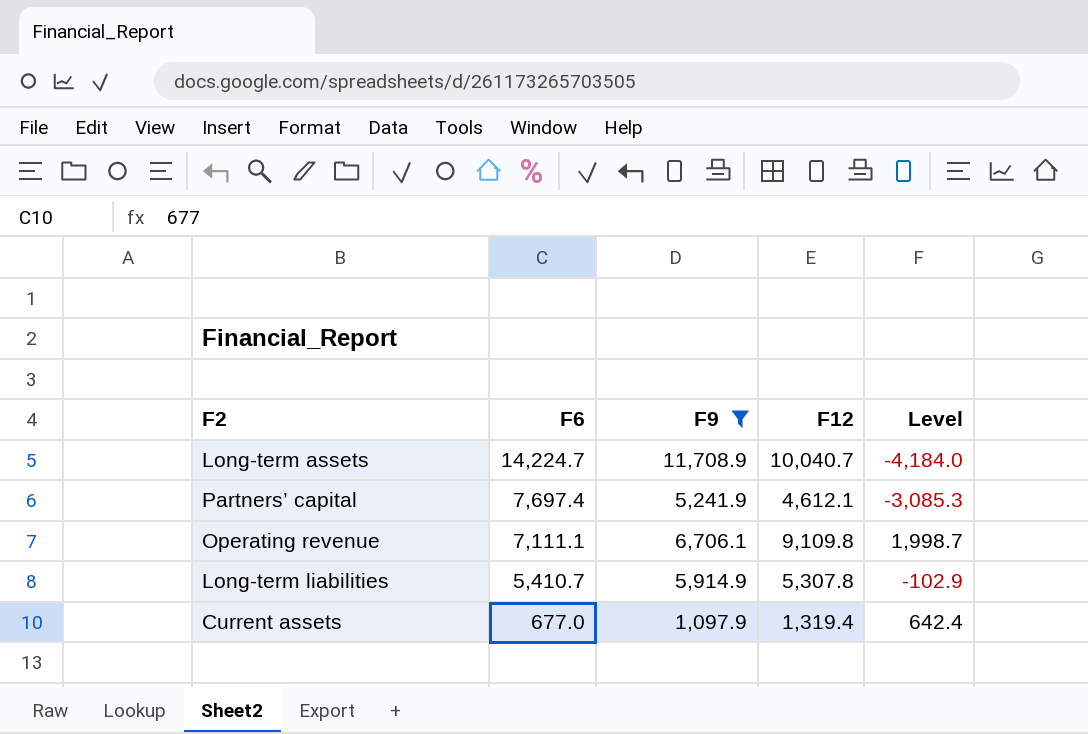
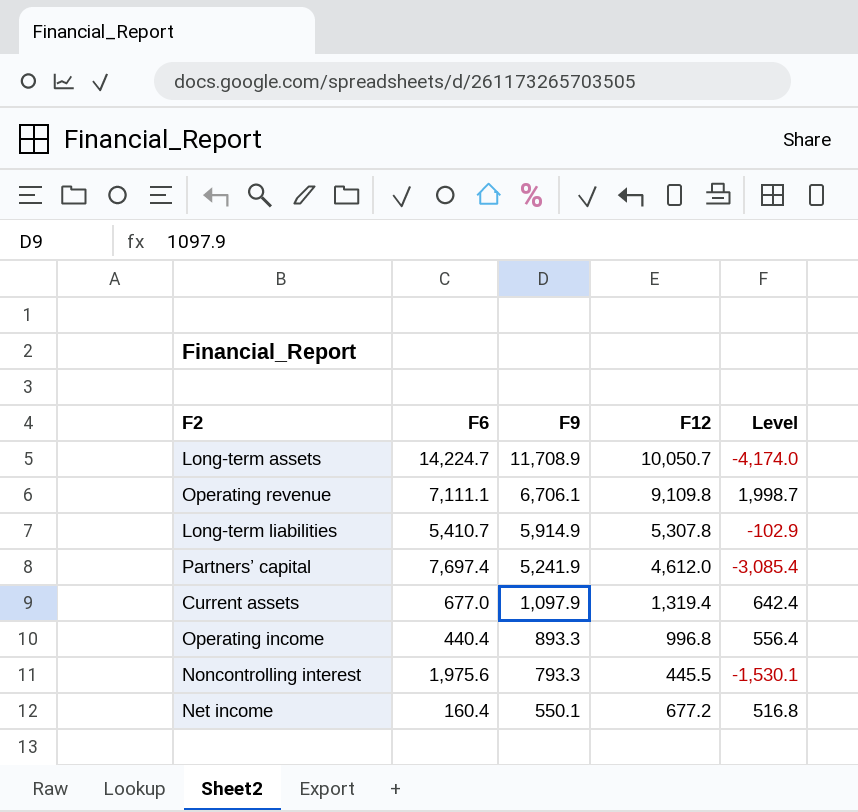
filter: F9 >= 1,097.9 -> none
row order: F6 descending -> F9 descending
Long-term assets | F12: 10,040.7 -> 10,050.7
Long-term assets | Level: -4,184.0 -> -4,174.0
Partners’ capital | F12: 4,612.1 -> 4,612.0
Partners’ capital | Level: -3,085.3 -> -3,085.4

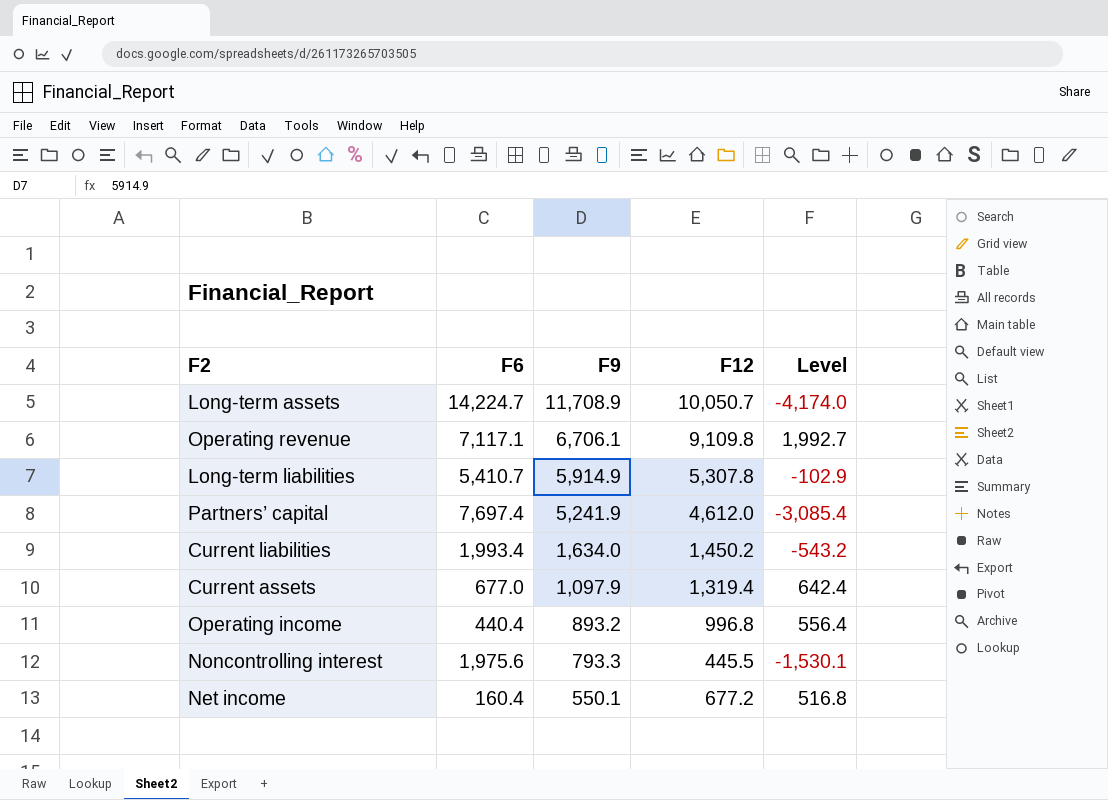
Operating revenue | F6: 7,111.1 -> 7,117.1
Operating revenue | Level: 1,998.7 -> 1,992.7
row Current liabilities: none -> 1,993.4 | 1,634.0 | 1,450.2 | -543.2
Operating income | F9: 893.3 -> 893.2

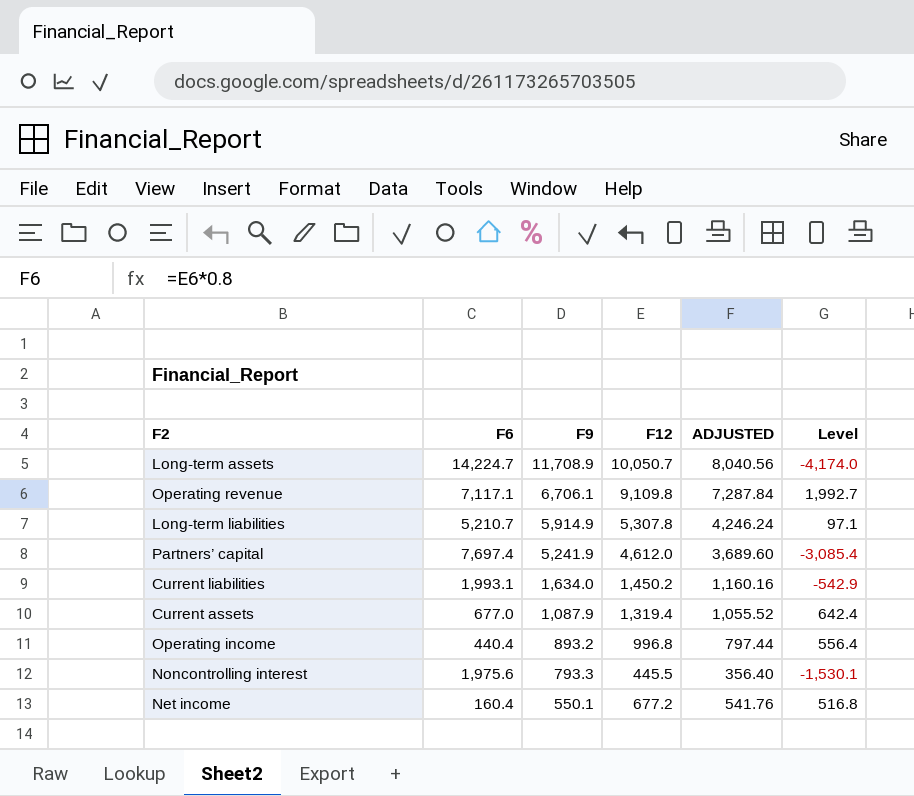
column ADJUSTED | formula: none -> [F12] * 0.8
Long-term liabilities | F6: 5,410.7 -> 5,210.7
Long-term liabilities | Level: -102.9 -> 97.1
Current liabilities | F6: 1,993.4 -> 1,993.1
Current liabilities | Level: -543.2 -> -542.9
Current assets | F9: 1,097.9 -> 1,087.9

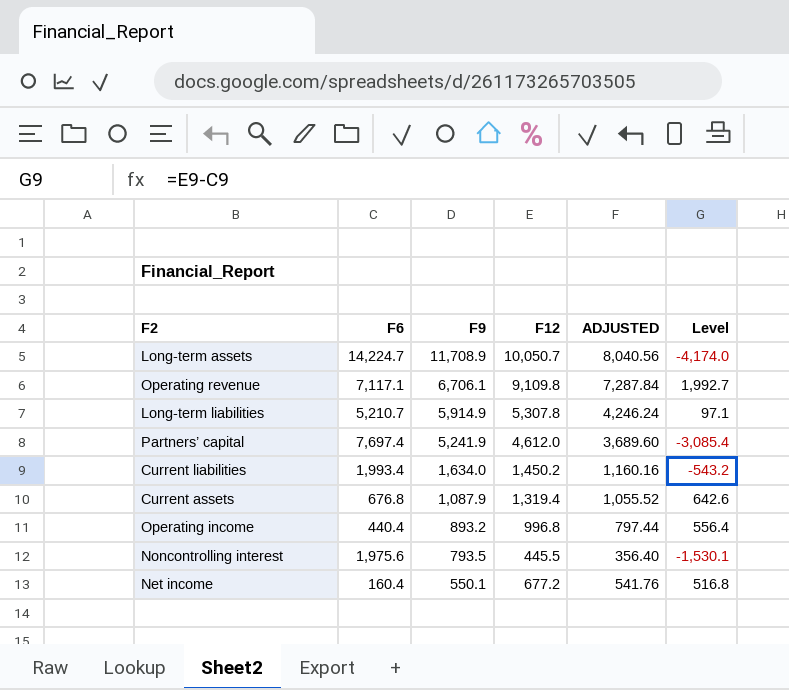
Current liabilities | F6: 1,993.1 -> 1,993.4
Current liabilities | Level: -542.9 -> -543.2
Current assets | F6: 677.0 -> 676.8
Current assets | Level: 642.4 -> 642.6
Noncontrolling interest | F9: 793.3 -> 793.5

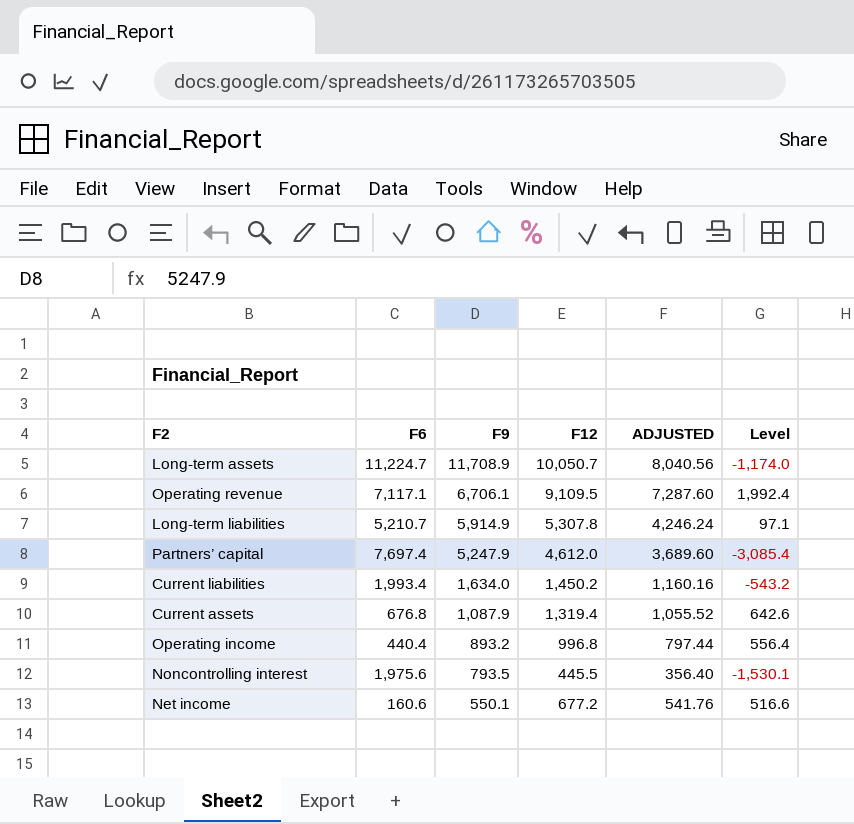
Long-term assets | F6: 14,224.7 -> 11,224.7
Long-term assets | Level: -4,174.0 -> -1,174.0
Operating revenue | F12: 9,109.8 -> 9,109.5
Operating revenue | ADJUSTED: 7,287.84 -> 7,287.60
Operating revenue | Level: 1,992.7 -> 1,992.4
Partners’ capital | F9: 5,241.9 -> 5,247.9
Net income | F6: 160.4 -> 160.6
Net income | Level: 516.8 -> 516.6

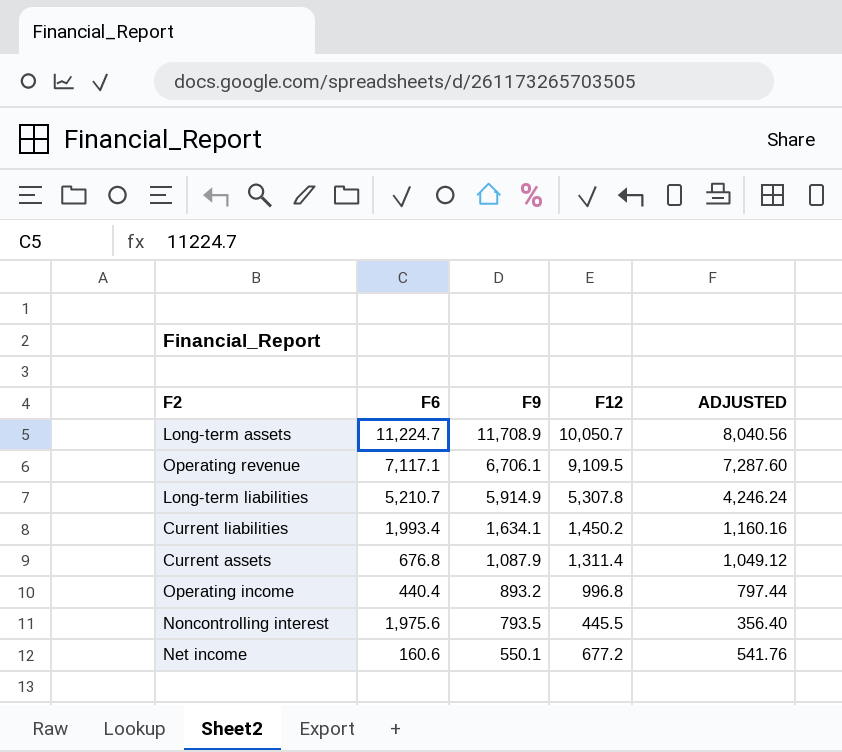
column Level | formula: [F12] - [F6] -> none
row Partners’ capital: 7,697.4 | 5,247.9 | 4,612.0 | 3,689.60 | -3,085.4 -> none
Current liabilities | F9: 1,634.0 -> 1,634.1
Current assets | F12: 1,319.4 -> 1,311.4
Current assets | ADJUSTED: 1,055.52 -> 1,049.12

